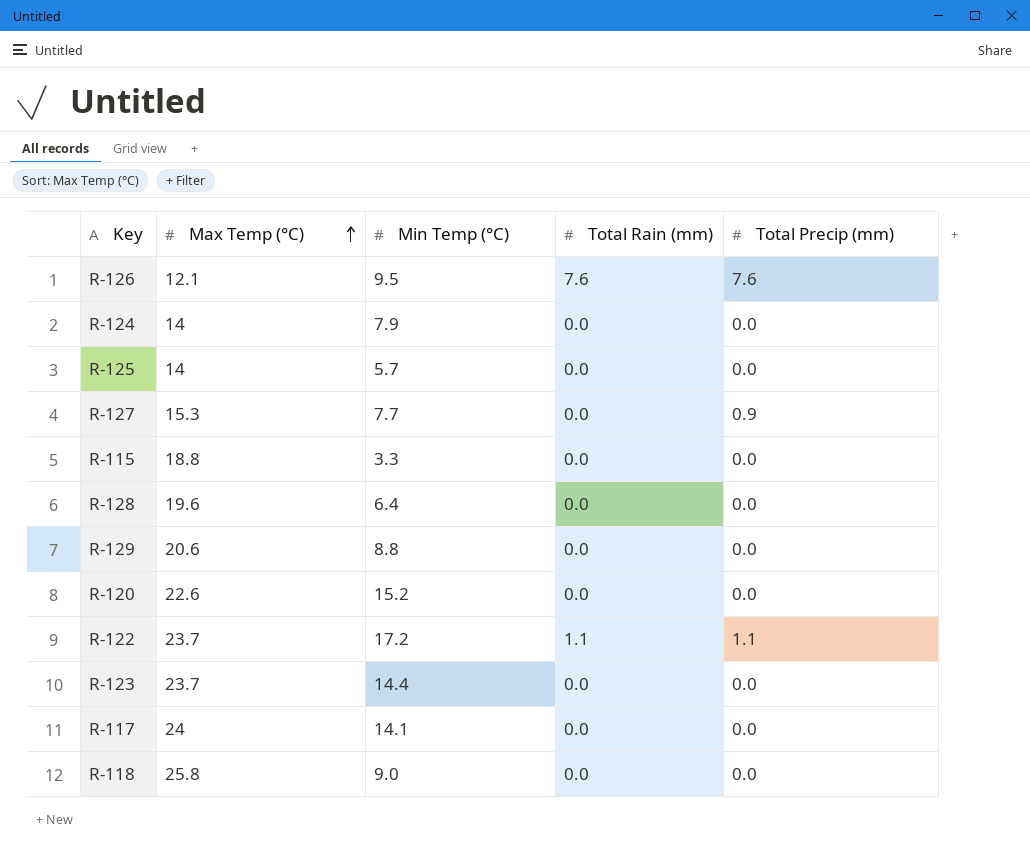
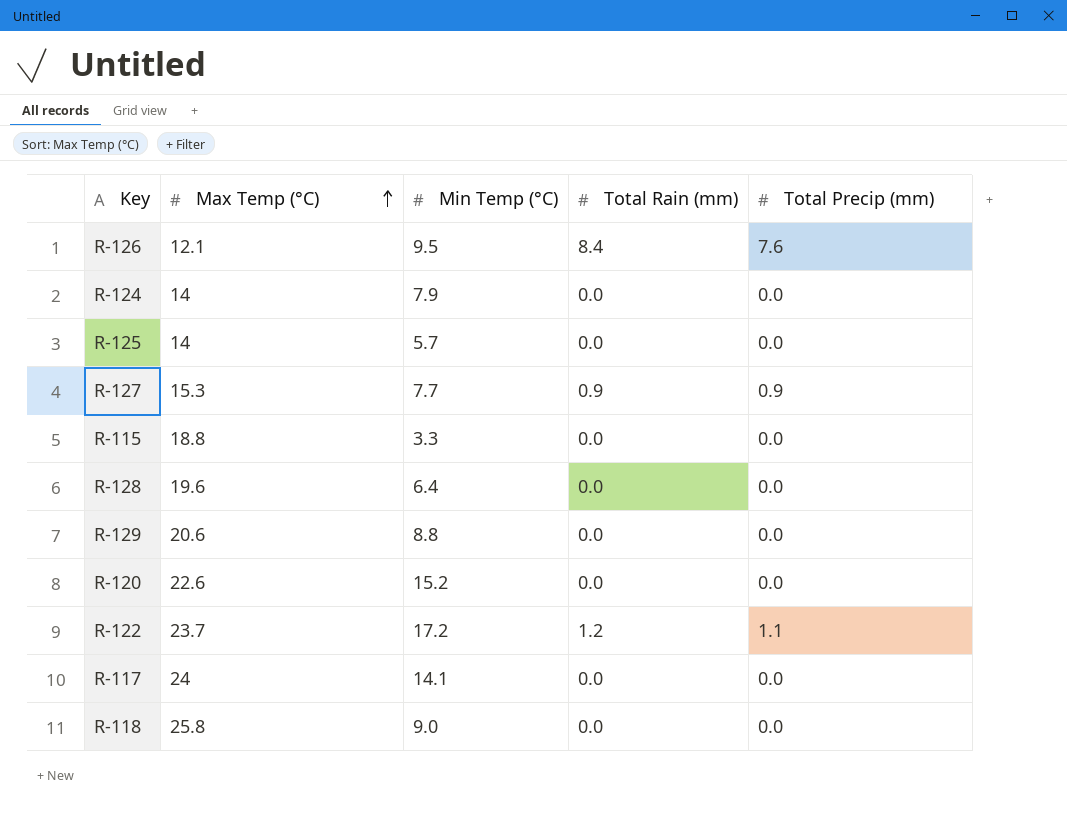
row R-123: 23.7 | 14.4 | 0.0 | 0.0 -> none
R-126 | Total Rain (mm): 7.6 -> 8.4
R-127 | Total Rain (mm): 0.0 -> 0.9
R-122 | Total Rain (mm): 1.1 -> 1.2

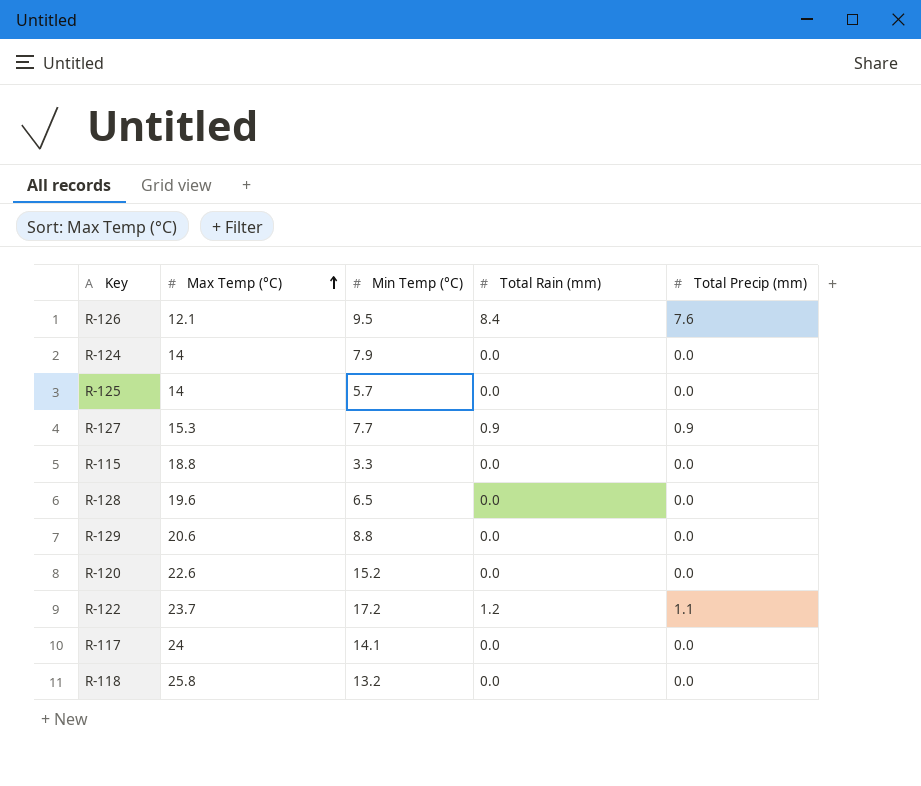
R-128 | Min Temp (°C): 6.4 -> 6.5
R-118 | Min Temp (°C): 9.0 -> 13.2

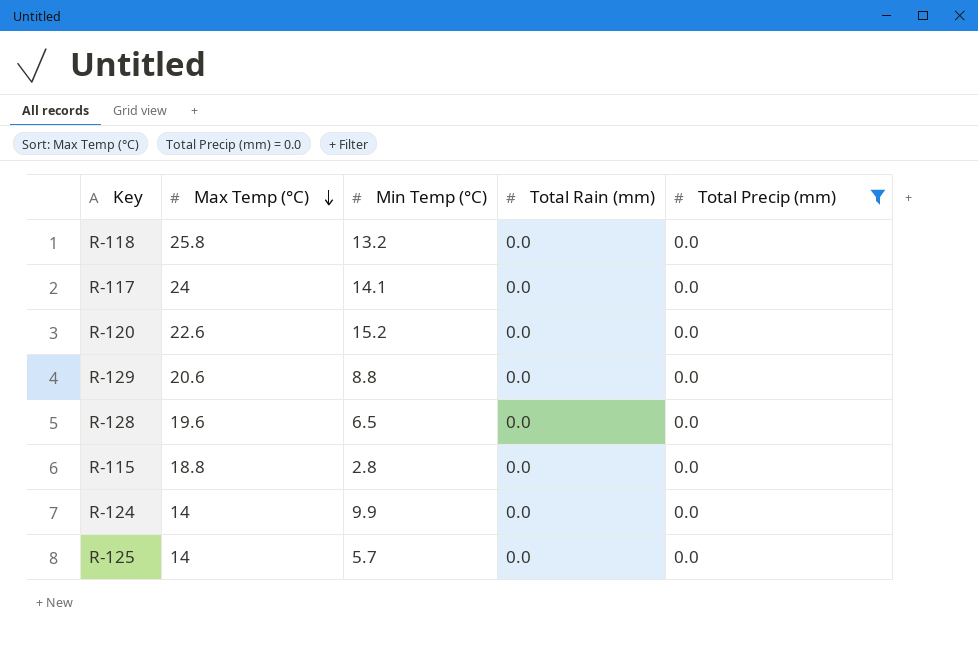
filter: none -> Total Precip (mm) = 0.0
row order: Max Temp (°C) ascending -> Max Temp (°C) descending
R-115 | Min Temp (°C): 3.3 -> 2.8
R-124 | Min Temp (°C): 7.9 -> 9.9

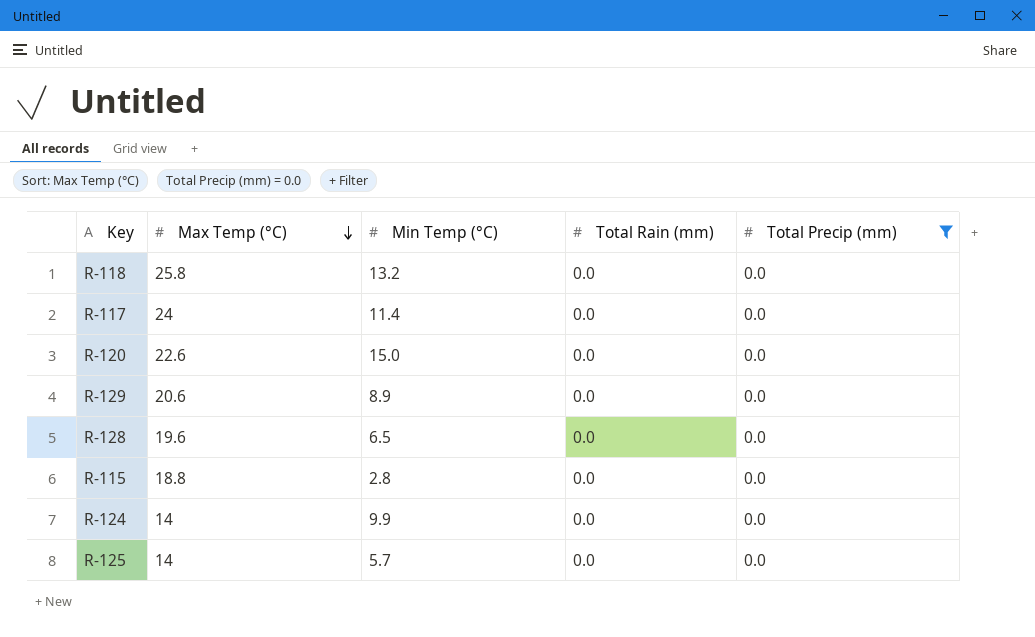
R-117 | Min Temp (°C): 14.1 -> 11.4
R-120 | Min Temp (°C): 15.2 -> 15.0
R-129 | Min Temp (°C): 8.8 -> 8.9

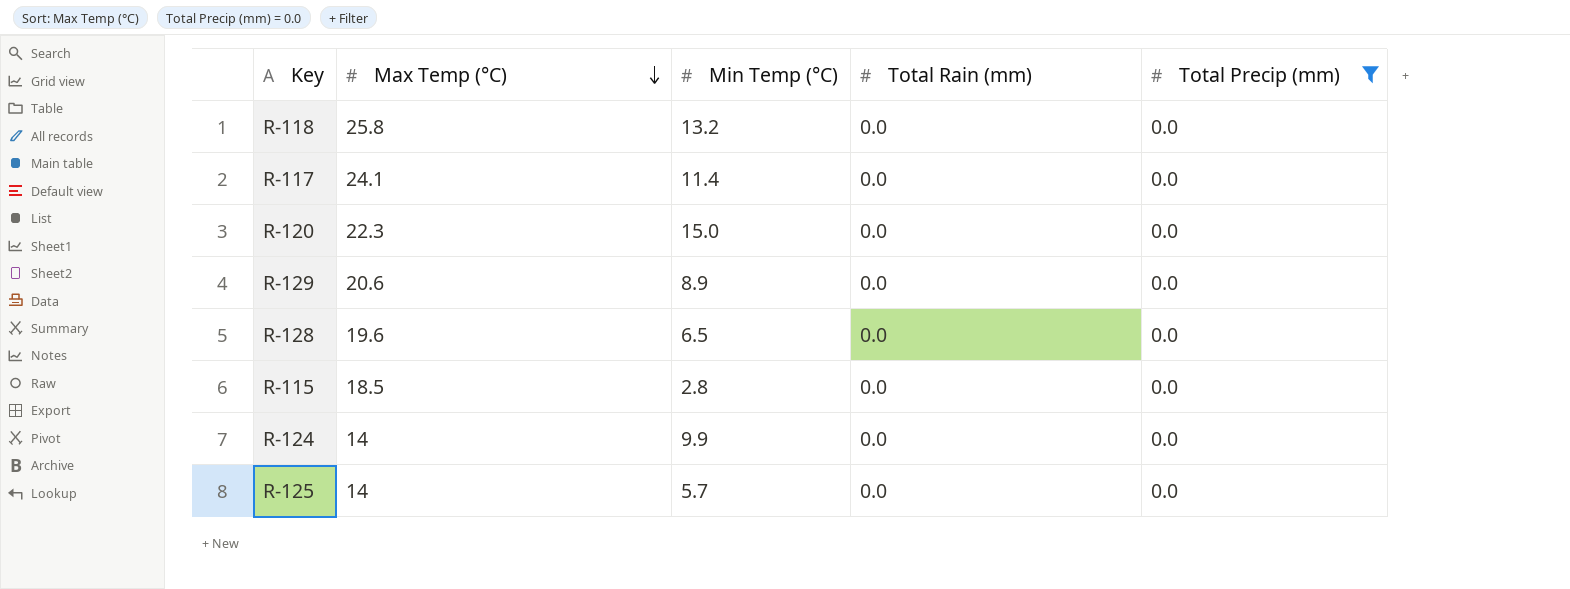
R-117 | Max Temp (°C): 24 -> 24.1
R-120 | Max Temp (°C): 22.6 -> 22.3
R-115 | Max Temp (°C): 18.8 -> 18.5

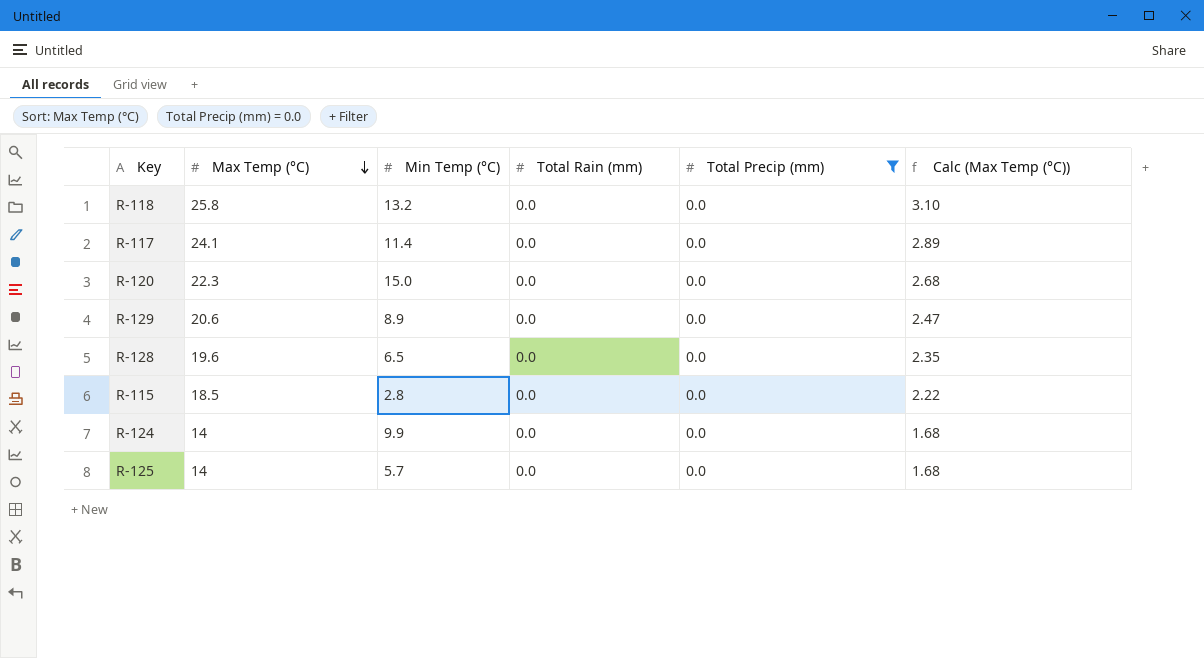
column Calc (Max Temp (°C)) | formula: none -> [Max Temp (°C)] * 0.12

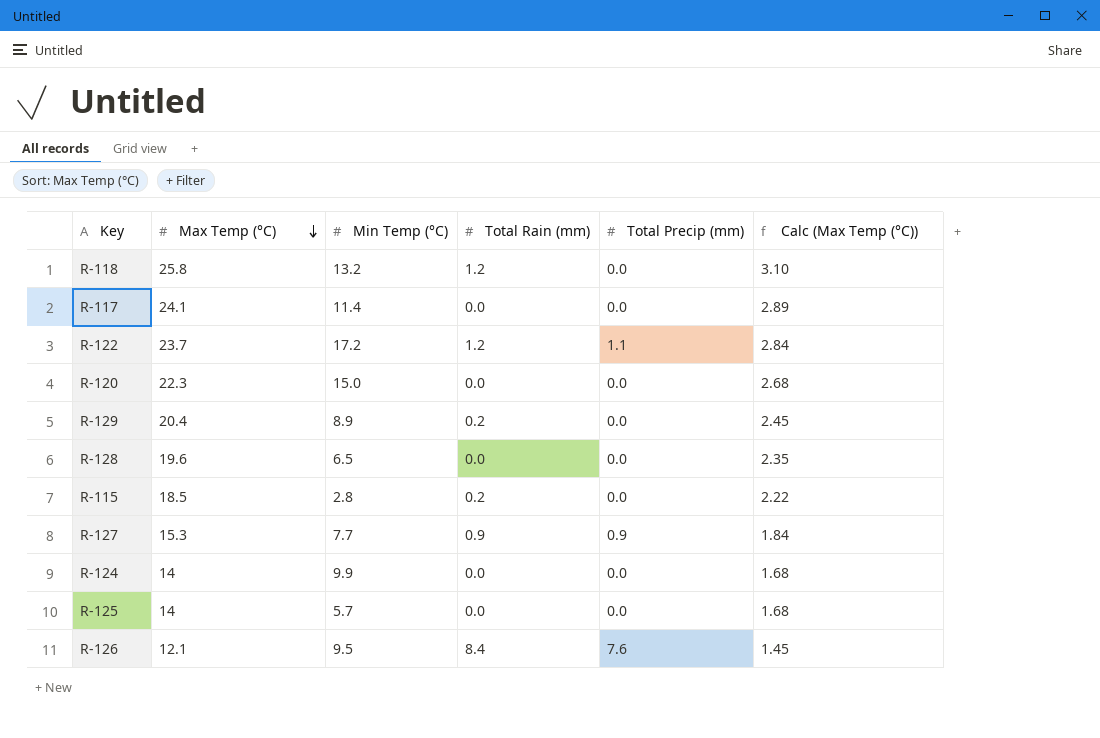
filter: Total Precip (mm) = 0.0 -> none
R-118 | Total Rain (mm): 0.0 -> 1.2
R-129 | Max Temp (°C): 20.6 -> 20.4
R-129 | Total Rain (mm): 0.0 -> 0.2
R-129 | Calc (Max Temp (°C)): 2.47 -> 2.45
R-115 | Total Rain (mm): 0.0 -> 0.2

